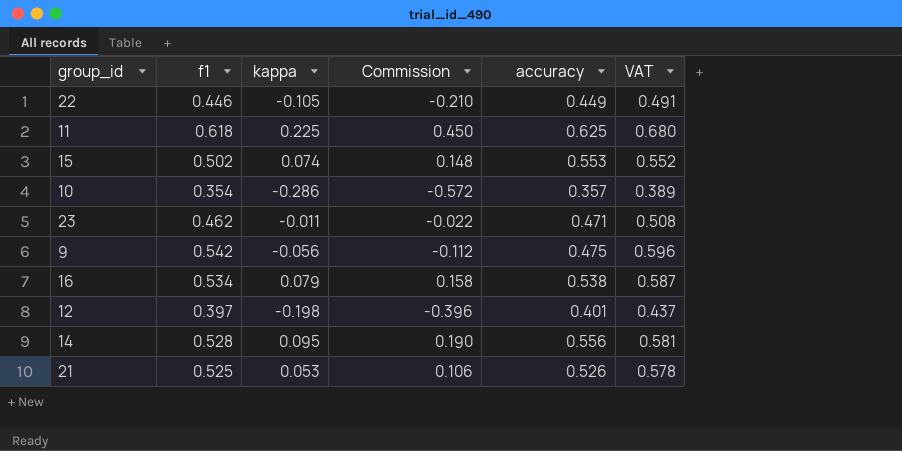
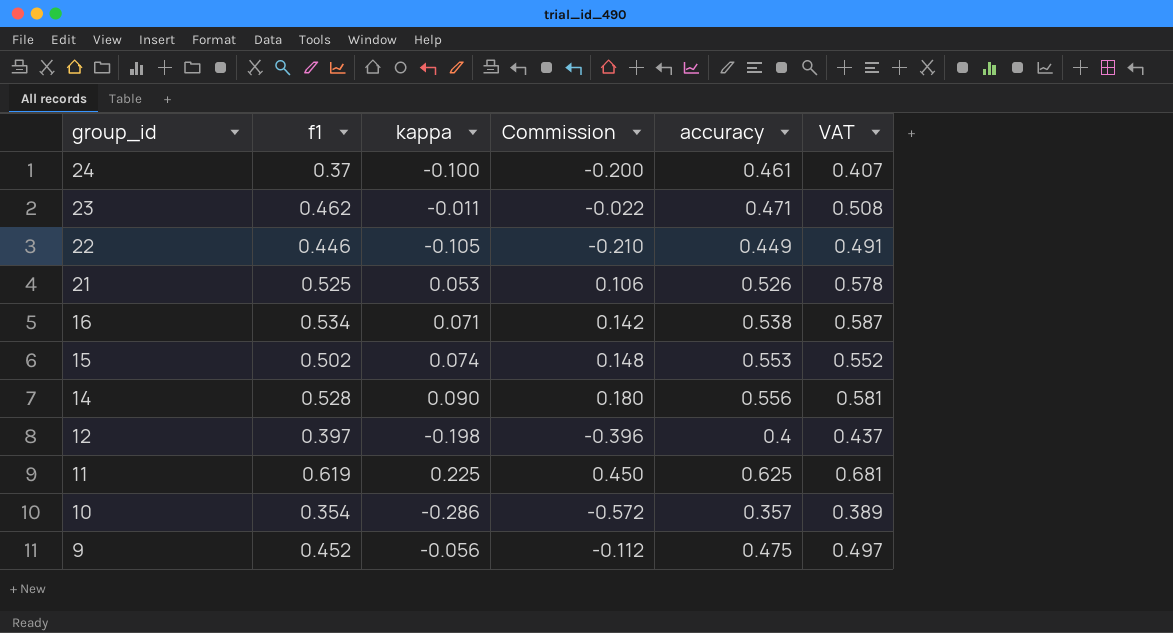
row order: none -> group_id descending
row 24: none -> 0.37 | -0.100 | -0.200 | 0.461 | 0.407
16 | kappa: 0.079 -> 0.071
16 | Commission: 0.158 -> 0.142
14 | kappa: 0.095 -> 0.090
14 | Commission: 0.190 -> 0.180
12 | accuracy: 0.401 -> 0.4
11 | f1: 0.618 -> 0.619
11 | VAT: 0.680 -> 0.681
9 | f1: 0.542 -> 0.452
9 | VAT: 0.596 -> 0.497

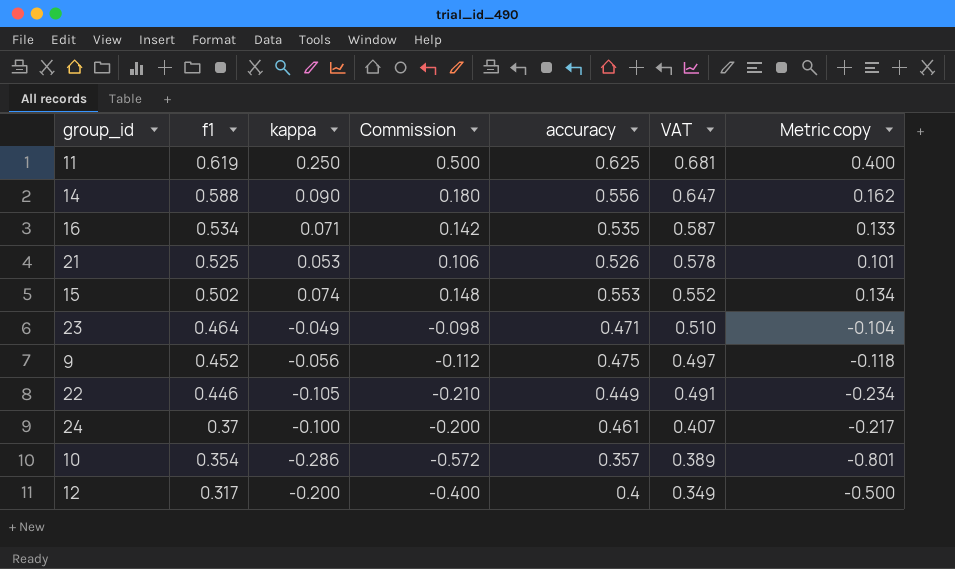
row order: group_id descending -> f1 descending
column Metric copy | formula: none -> [kappa] / [accuracy]
11 | kappa: 0.225 -> 0.250
11 | Commission: 0.450 -> 0.500
14 | f1: 0.528 -> 0.588
14 | VAT: 0.581 -> 0.647
16 | accuracy: 0.538 -> 0.535
23 | f1: 0.462 -> 0.464
23 | kappa: -0.011 -> -0.049
23 | Commission: -0.022 -> -0.098
23 | VAT: 0.508 -> 0.510
12 | f1: 0.397 -> 0.317
12 | kappa: -0.198 -> -0.200
12 | Commission: -0.396 -> -0.400
12 | VAT: 0.437 -> 0.349

